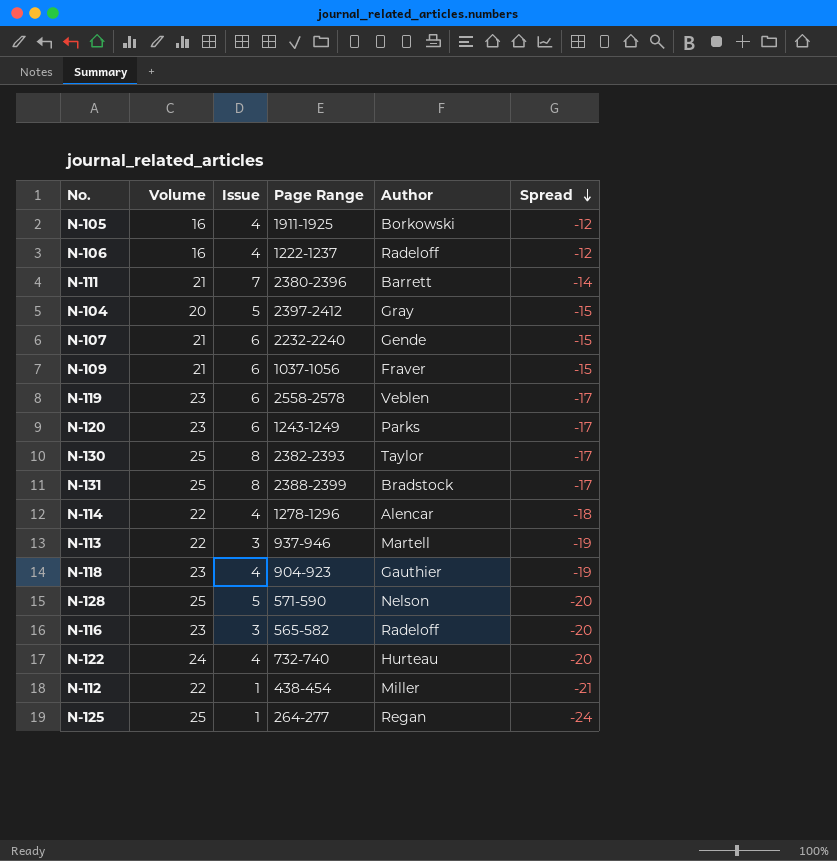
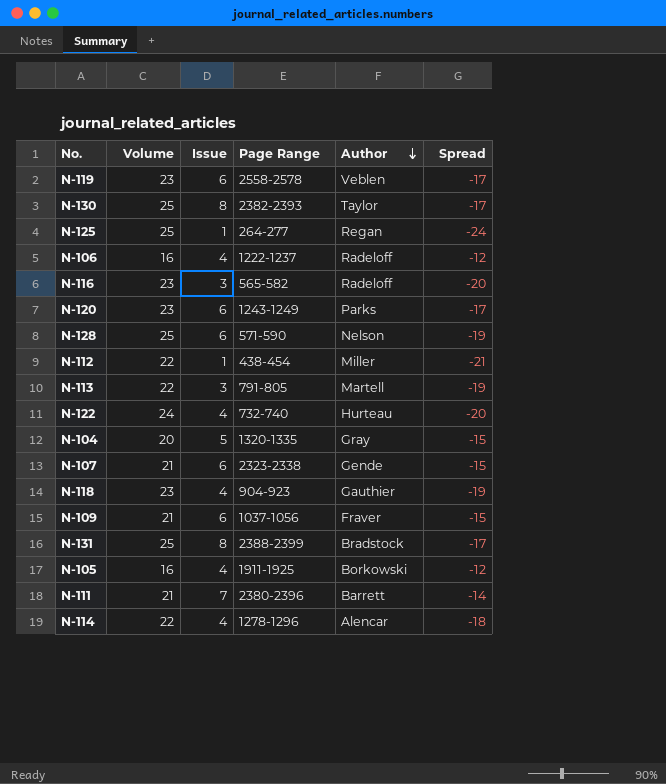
row order: Spread descending -> Author descending
N-128 | Issue: 5 -> 6
N-128 | Spread: -20 -> -19
N-113 | Page Range: 937-946 -> 791-805
N-104 | Page Range: 2397-2412 -> 1320-1335
N-107 | Page Range: 2232-2240 -> 2323-2338

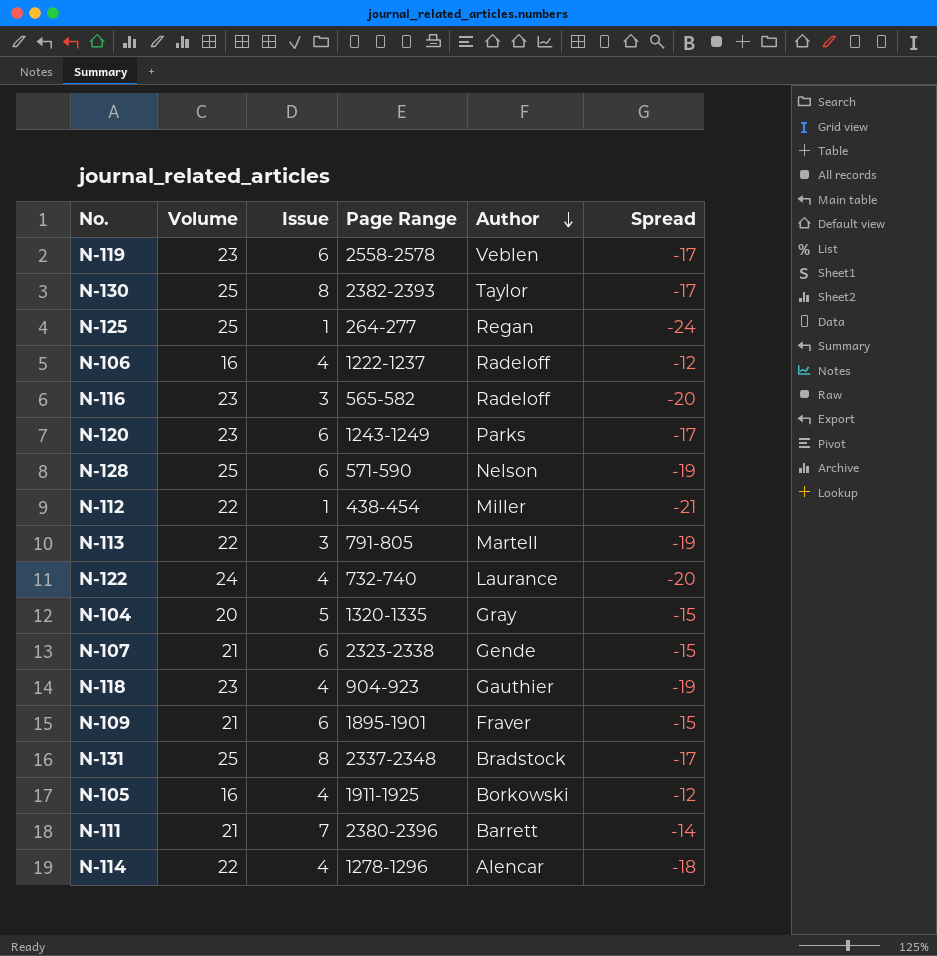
N-122 | Author: Hurteau -> Laurance
N-109 | Page Range: 1037-1056 -> 1895-1901
N-131 | Page Range: 2388-2399 -> 2337-2348

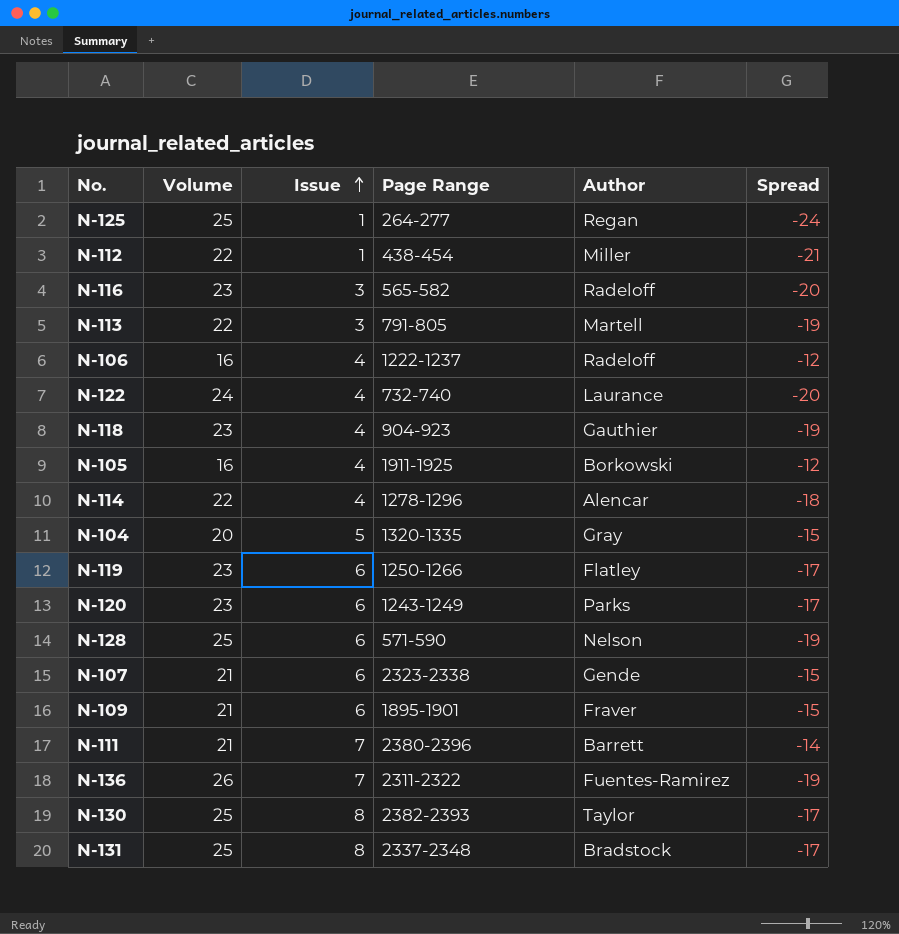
row order: Author descending -> Issue ascending
N-119 | Page Range: 2558-2578 -> 1250-1266
N-119 | Author: Veblen -> Flatley
row N-136: none -> 26 | 7 | 2311-2322 | Fuentes-Ramirez | -19

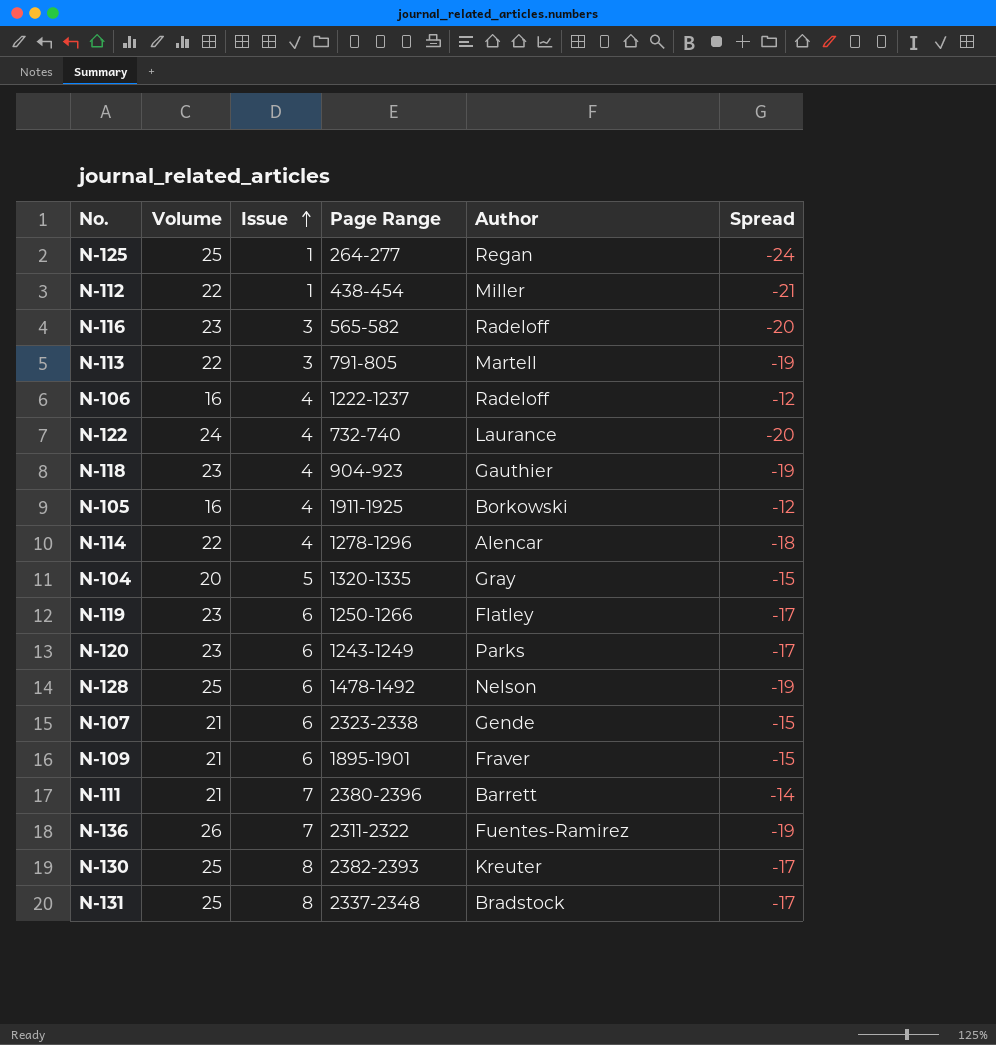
N-128 | Page Range: 571-590 -> 1478-1492
N-130 | Author: Taylor -> Kreuter

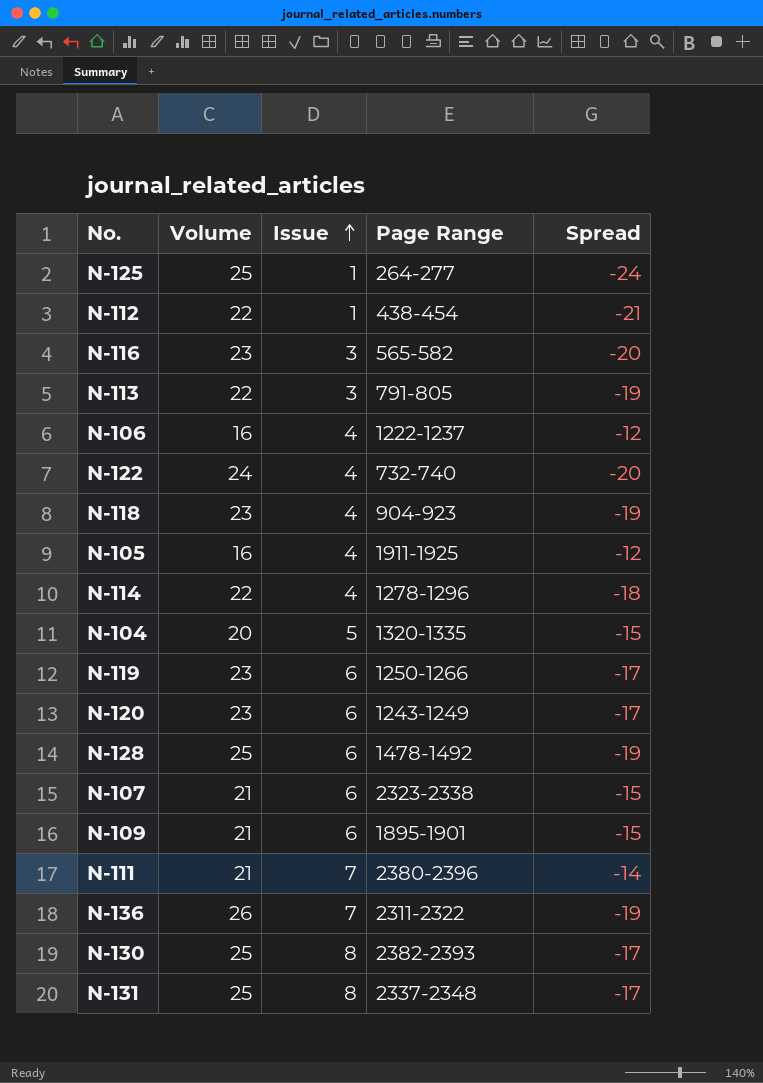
column Author | position: 5 -> none

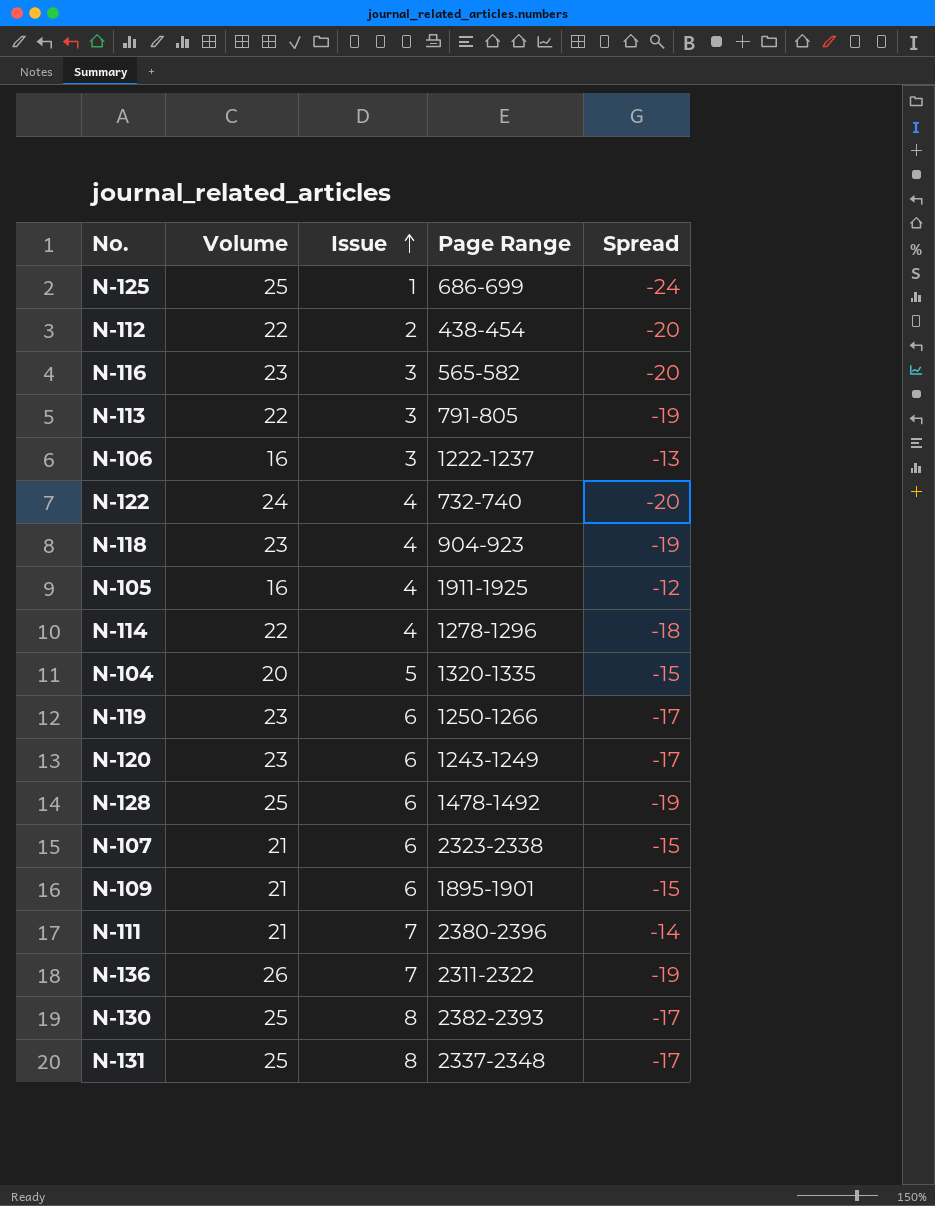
N-125 | Page Range: 264-277 -> 686-699
N-112 | Issue: 1 -> 2
N-112 | Spread: -21 -> -20
N-106 | Issue: 4 -> 3
N-106 | Spread: -12 -> -13

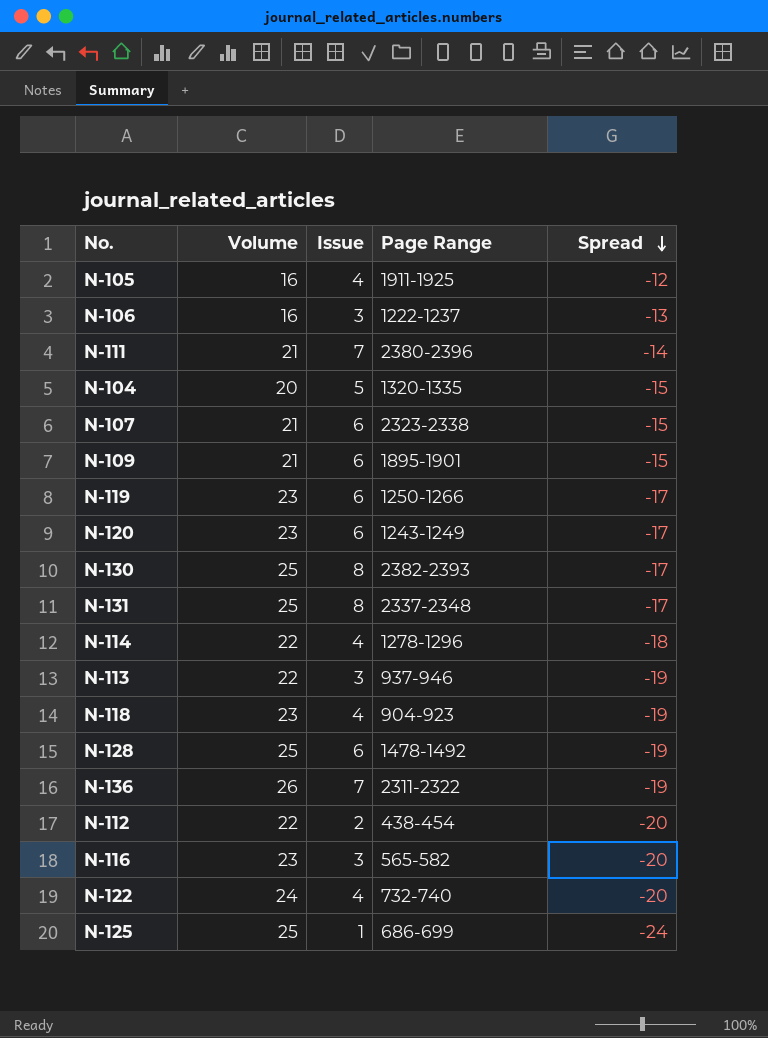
row order: Issue ascending -> Spread descending
N-113 | Page Range: 791-805 -> 937-946

